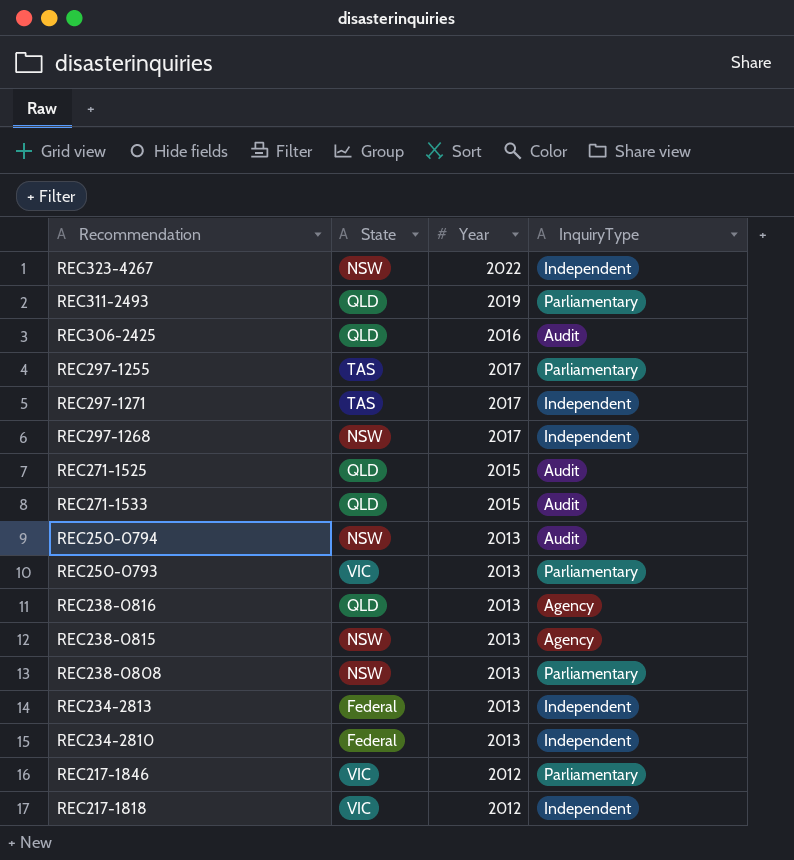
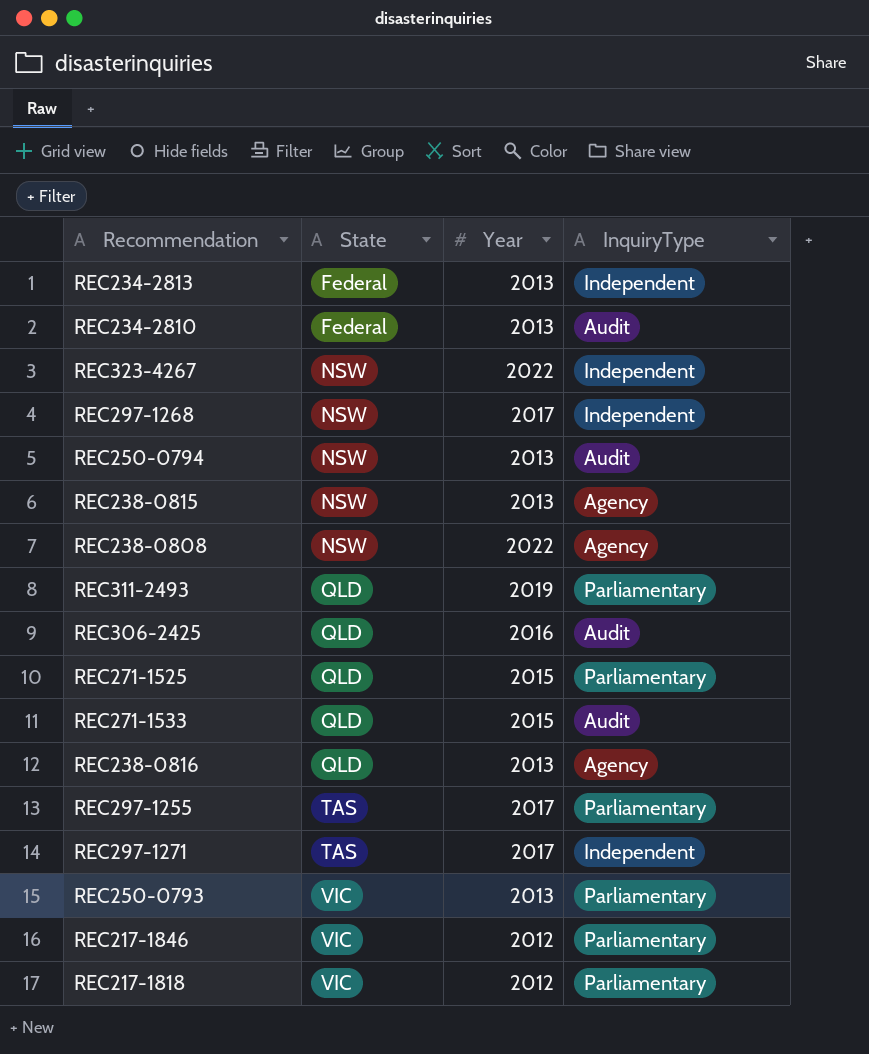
row order: none -> State ascending
REC234-2810 | InquiryType: Independent -> Audit
REC238-0808 | Year: 2013 -> 2022
REC238-0808 | InquiryType: Parliamentary -> Agency
REC271-1525 | InquiryType: Audit -> Parliamentary
REC217-1818 | InquiryType: Independent -> Parliamentary

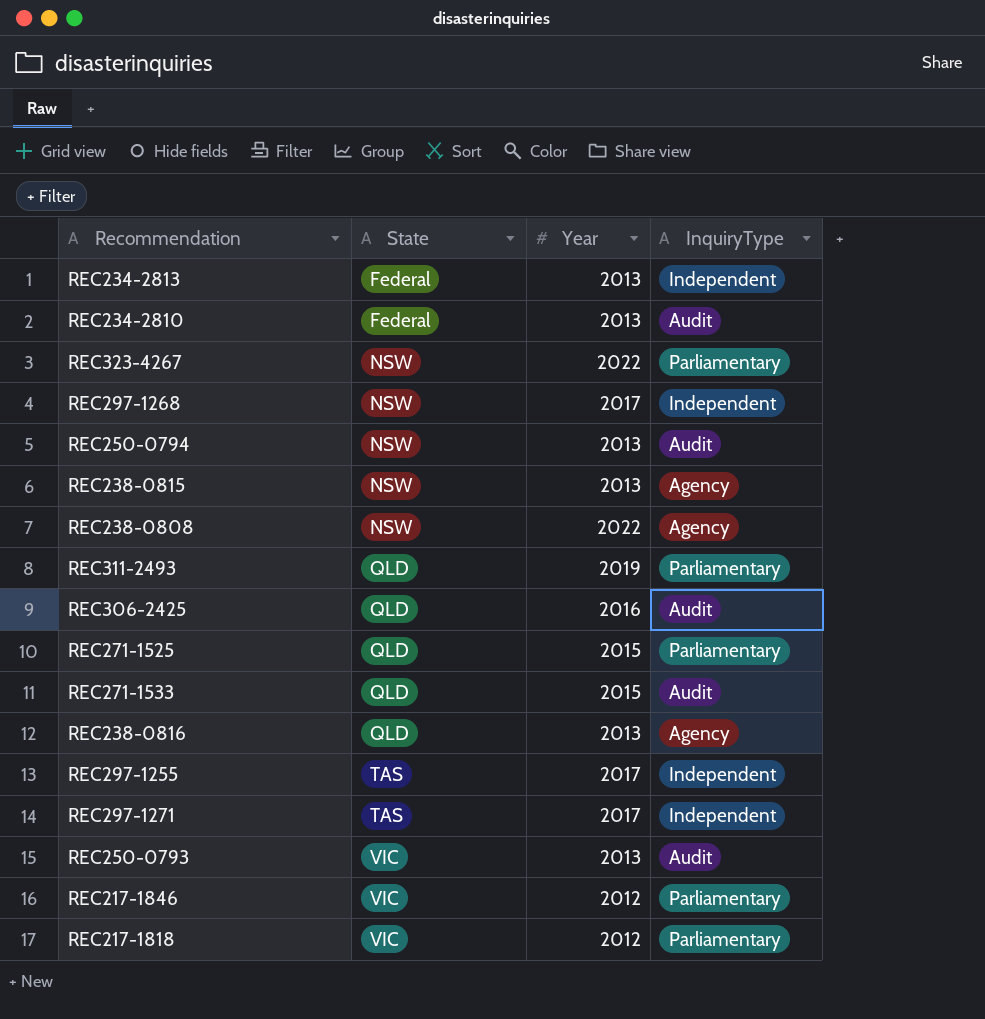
REC323-4267 | InquiryType: Independent -> Parliamentary
REC297-1255 | InquiryType: Parliamentary -> Independent
REC250-0793 | InquiryType: Parliamentary -> Audit

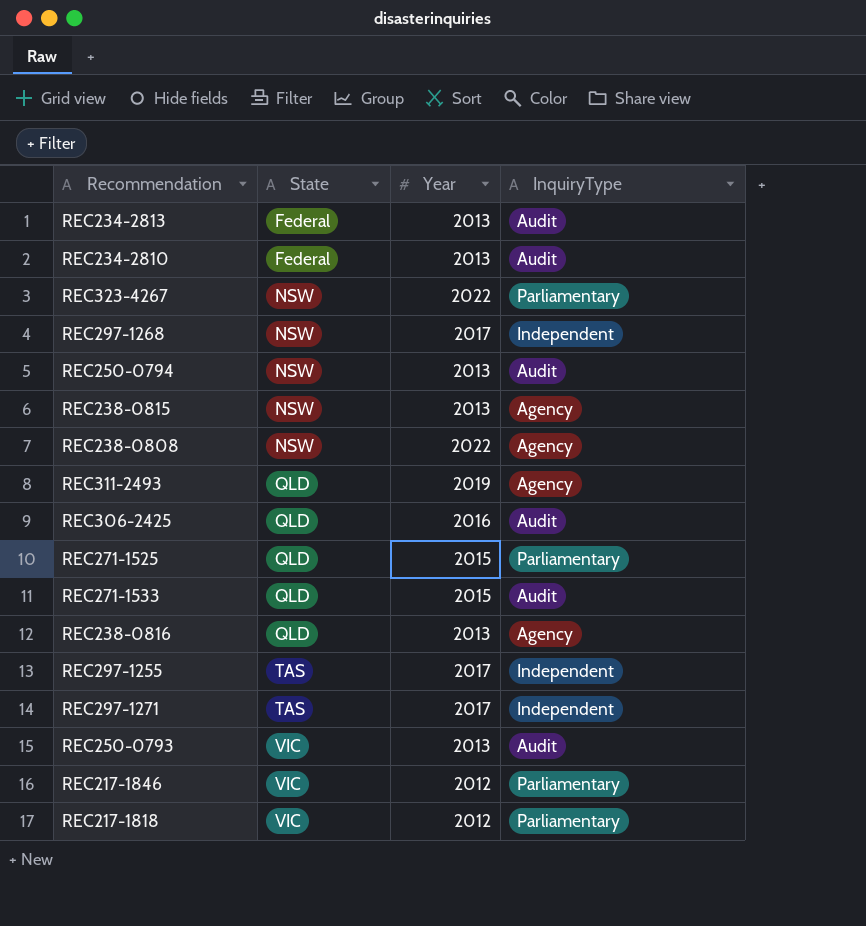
REC234-2813 | InquiryType: Independent -> Audit
REC311-2493 | InquiryType: Parliamentary -> Agency

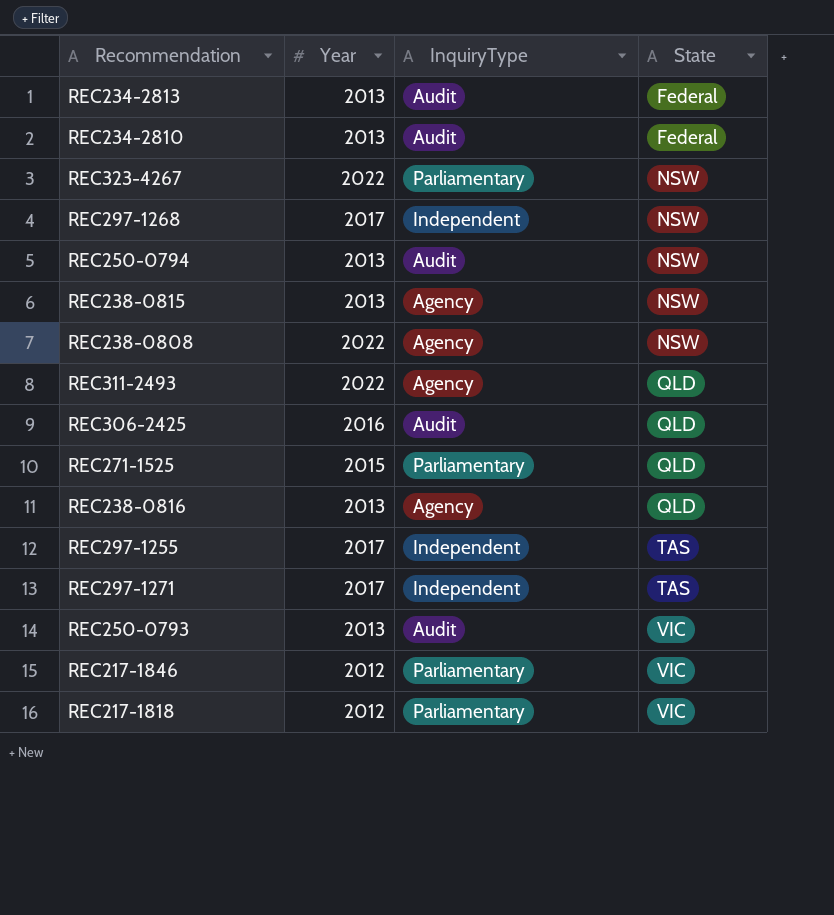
column State | position: 2 -> 4
row REC271-1533: QLD | 2015 | Audit -> none
REC311-2493 | Year: 2019 -> 2022

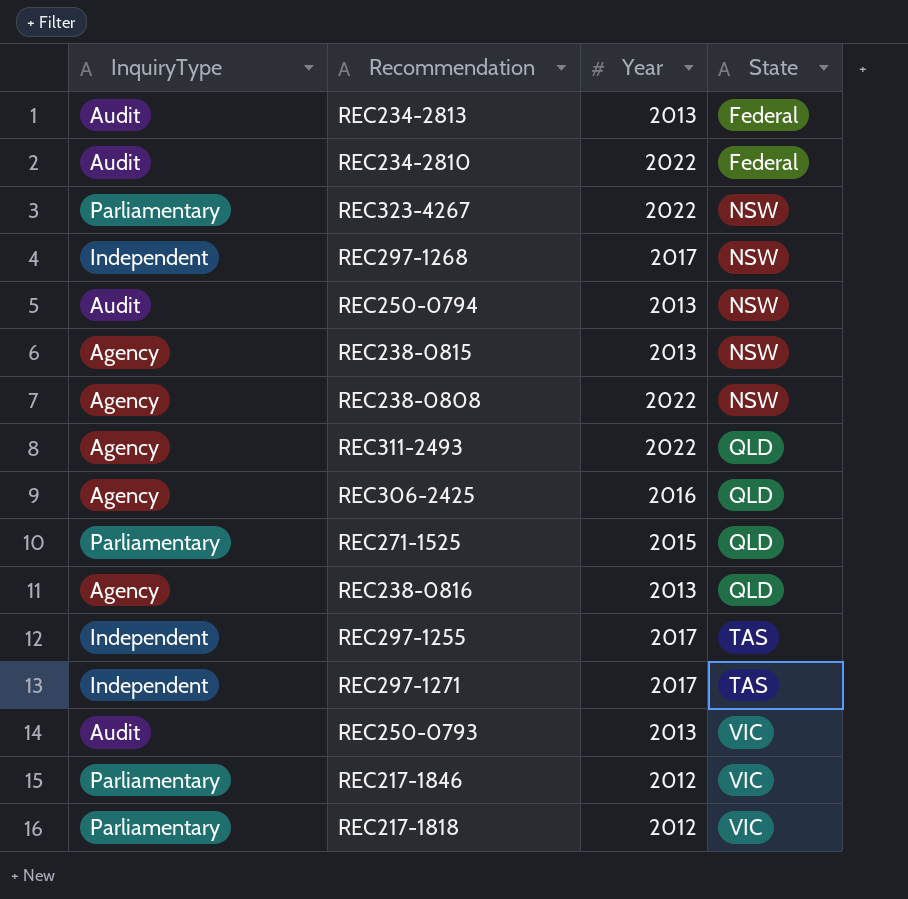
column InquiryType | position: 3 -> 1
REC234-2810 | Year: 2013 -> 2022
REC306-2425 | InquiryType: Audit -> Agency

